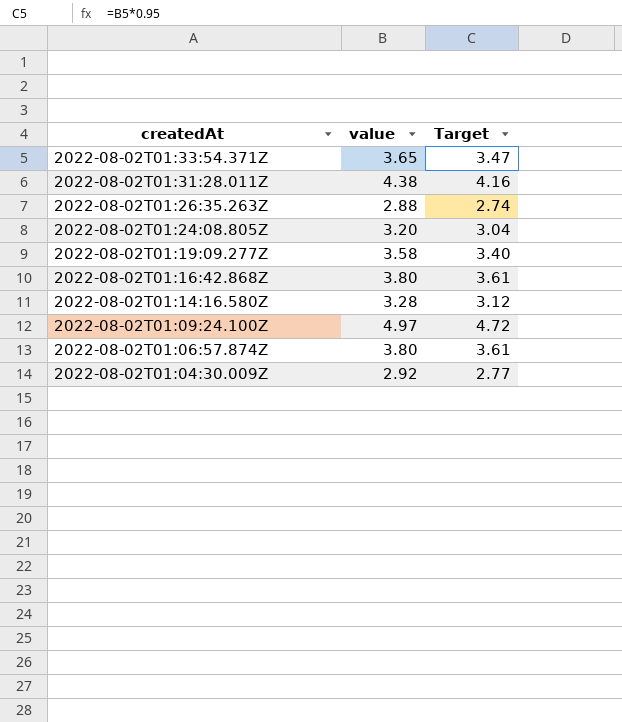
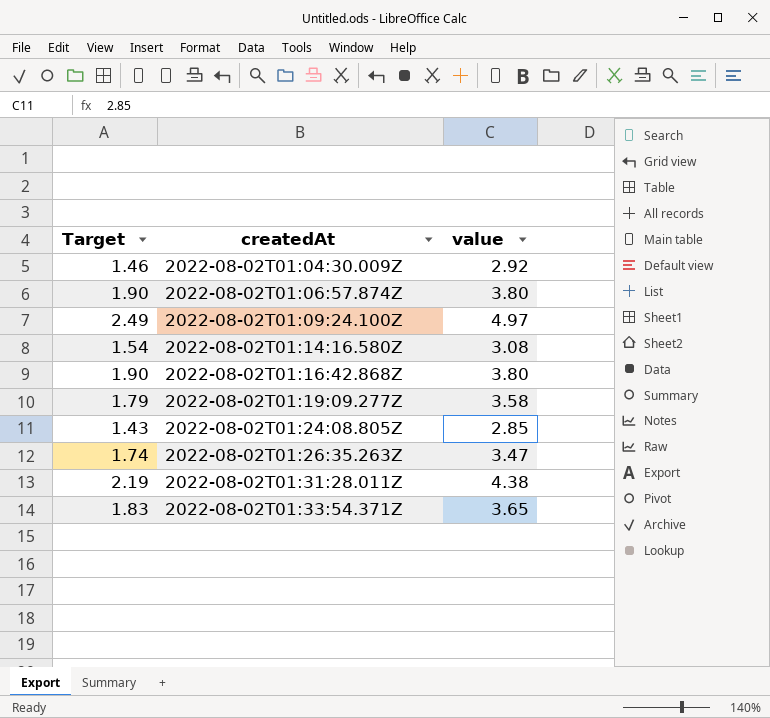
row order: createdAt descending -> createdAt ascending
column Target | formula: [value] * 0.95 -> [value] * 0.5
column Target | position: 3 -> 1
2022-08-02T01:14:16.580Z | value: 3.28 -> 3.08
2022-08-02T01:24:08.805Z | value: 3.20 -> 2.85
2022-08-02T01:26:35.263Z | value: 2.88 -> 3.47

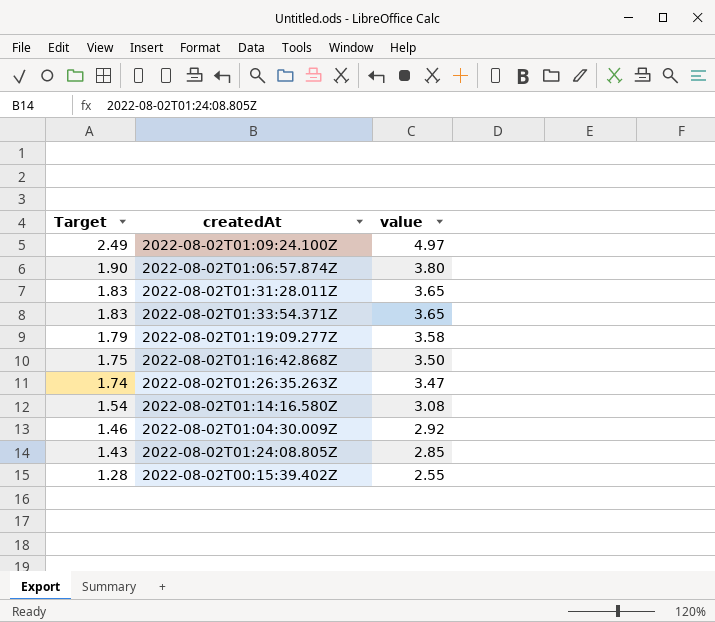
row order: createdAt ascending -> Target descending
2022-08-02T01:31:28.011Z | Target: 2.19 -> 1.83
2022-08-02T01:31:28.011Z | value: 4.38 -> 3.65
2022-08-02T01:16:42.868Z | Target: 1.90 -> 1.75
2022-08-02T01:16:42.868Z | value: 3.80 -> 3.50
row 2022-08-02T00:15:39.402Z: none -> 1.28 | 2.55

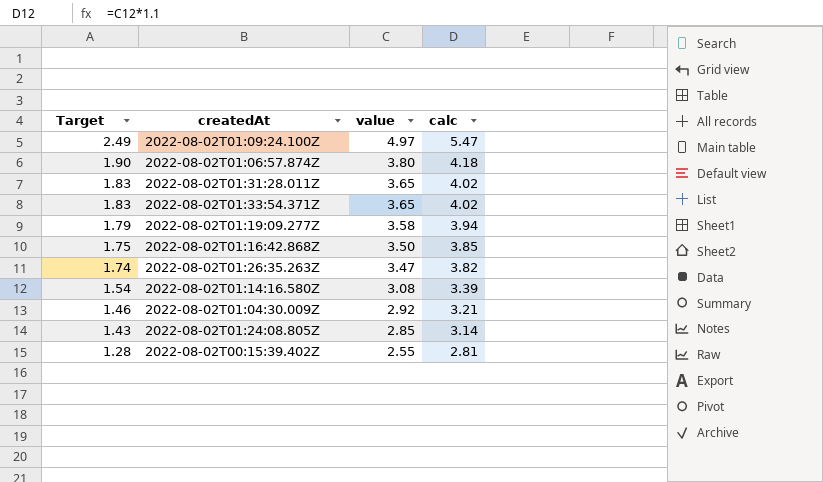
column calc | formula: none -> [value] * 1.1

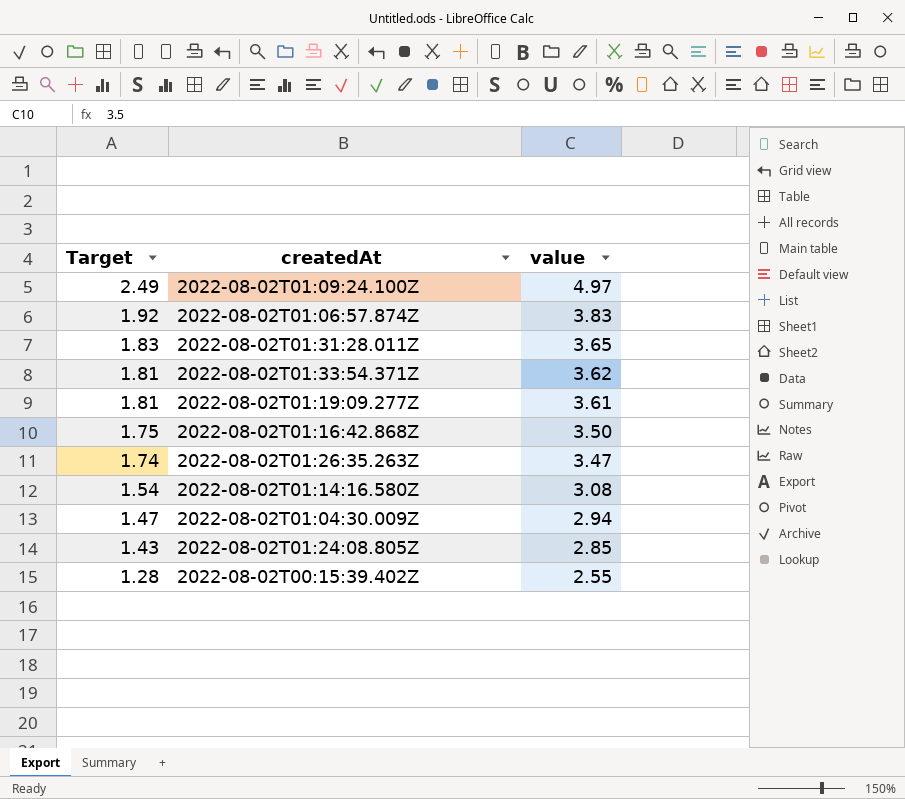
column calc | formula: [value] * 1.1 -> none
2022-08-02T01:06:57.874Z | Target: 1.90 -> 1.92
2022-08-02T01:06:57.874Z | value: 3.80 -> 3.83
2022-08-02T01:33:54.371Z | Target: 1.83 -> 1.81
2022-08-02T01:33:54.371Z | value: 3.65 -> 3.62
2022-08-02T01:19:09.277Z | Target: 1.79 -> 1.81
2022-08-02T01:19:09.277Z | value: 3.58 -> 3.61
2022-08-02T01:04:30.009Z | Target: 1.46 -> 1.47
2022-08-02T01:04:30.009Z | value: 2.92 -> 2.94

